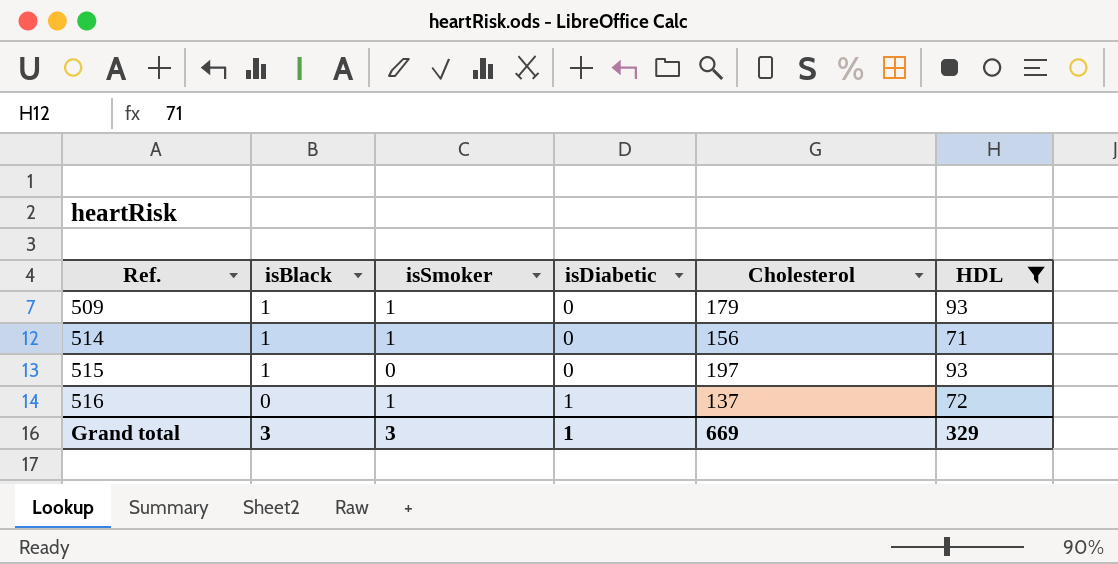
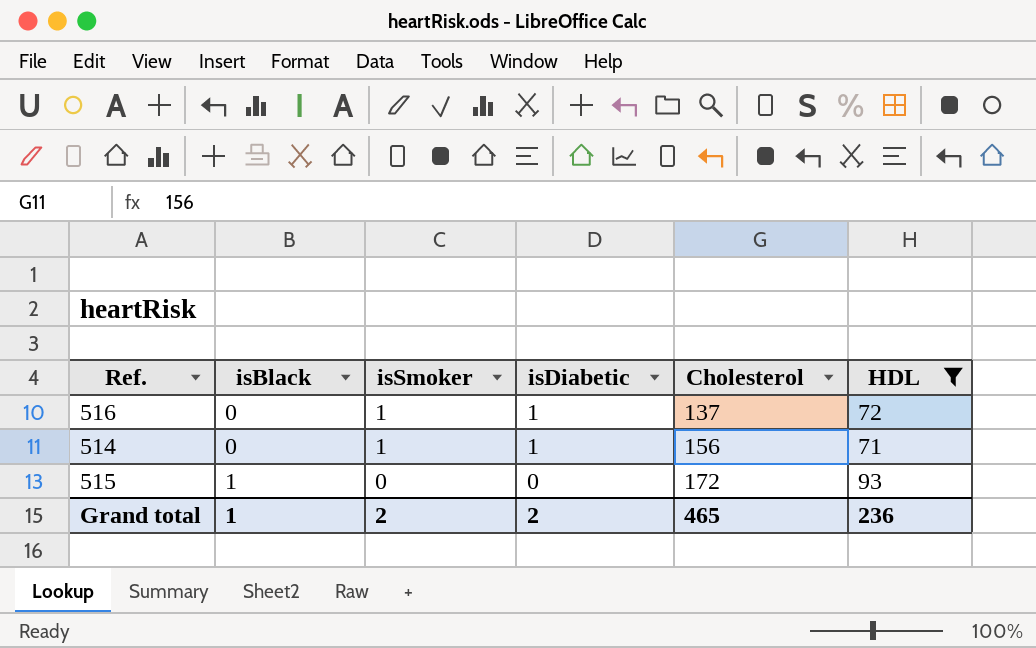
row order: Ref. ascending -> isBlack ascending
row 509: 1 | 1 | 0 | 179 | 93 -> none
514 | isBlack: 1 -> 0
514 | isDiabetic: 0 -> 1
515 | Cholesterol: 197 -> 172
Grand total | isBlack: 3 -> 1
Grand total | isSmoker: 3 -> 2
Grand total | isDiabetic: 1 -> 2
Grand total | Cholesterol: 669 -> 465
Grand total | HDL: 329 -> 236

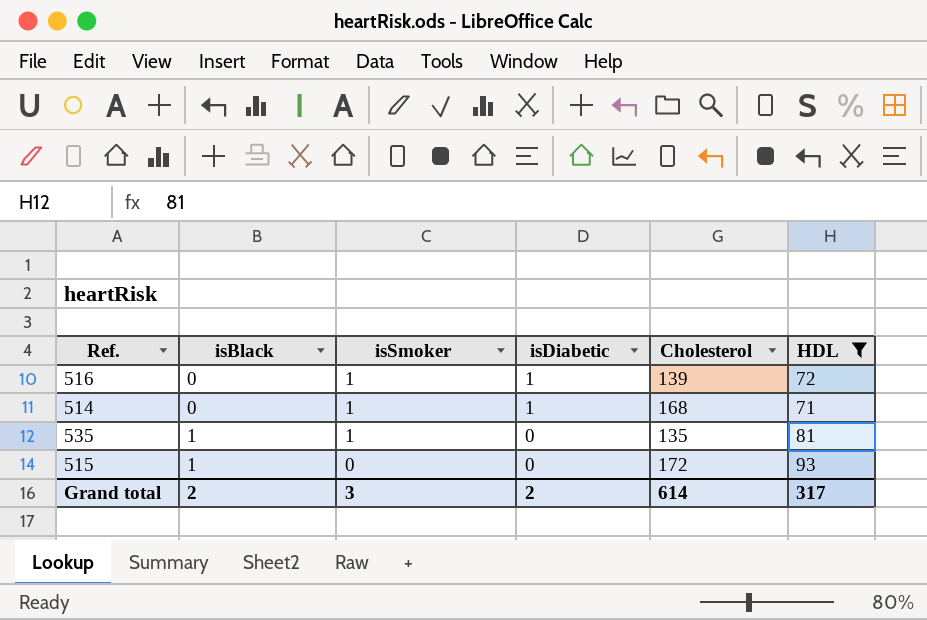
516 | Cholesterol: 137 -> 139
514 | Cholesterol: 156 -> 168
row 535: none -> 1 | 1 | 0 | 135 | 81
Grand total | isBlack: 1 -> 2
Grand total | isSmoker: 2 -> 3
Grand total | Cholesterol: 465 -> 614
Grand total | HDL: 236 -> 317

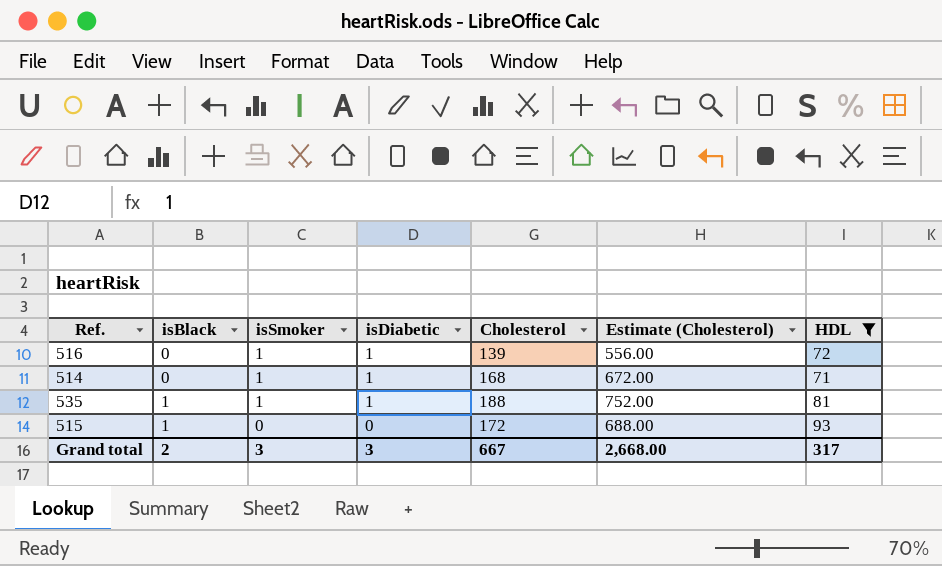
column Estimate (Cholesterol) | formula: none -> [Cholesterol] * 4
535 | isDiabetic: 0 -> 1
535 | Cholesterol: 135 -> 188
Grand total | isDiabetic: 2 -> 3
Grand total | Cholesterol: 614 -> 667

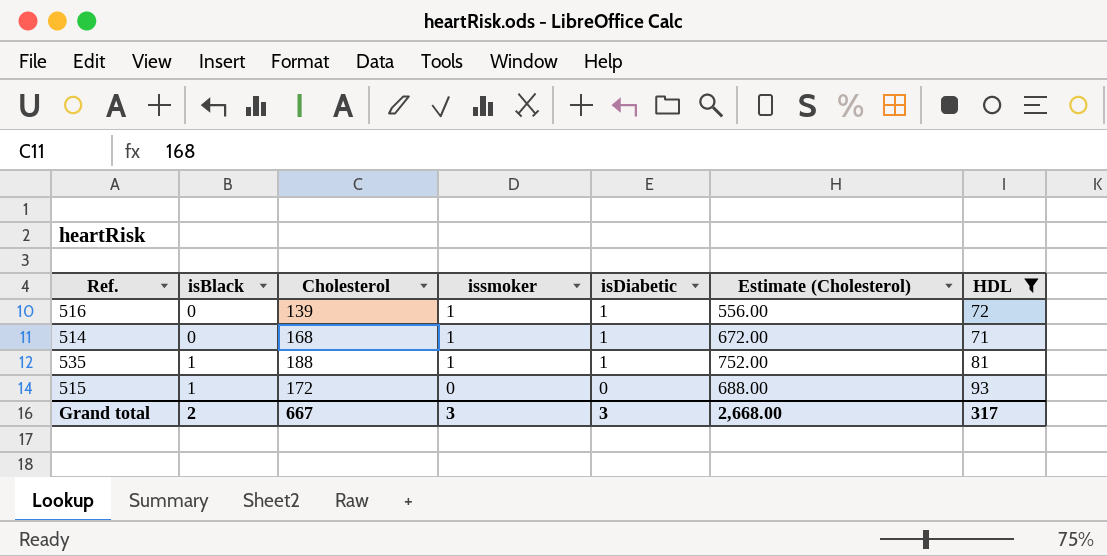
column Cholesterol | position: 5 -> 3
column name: isSmoker -> issmoker

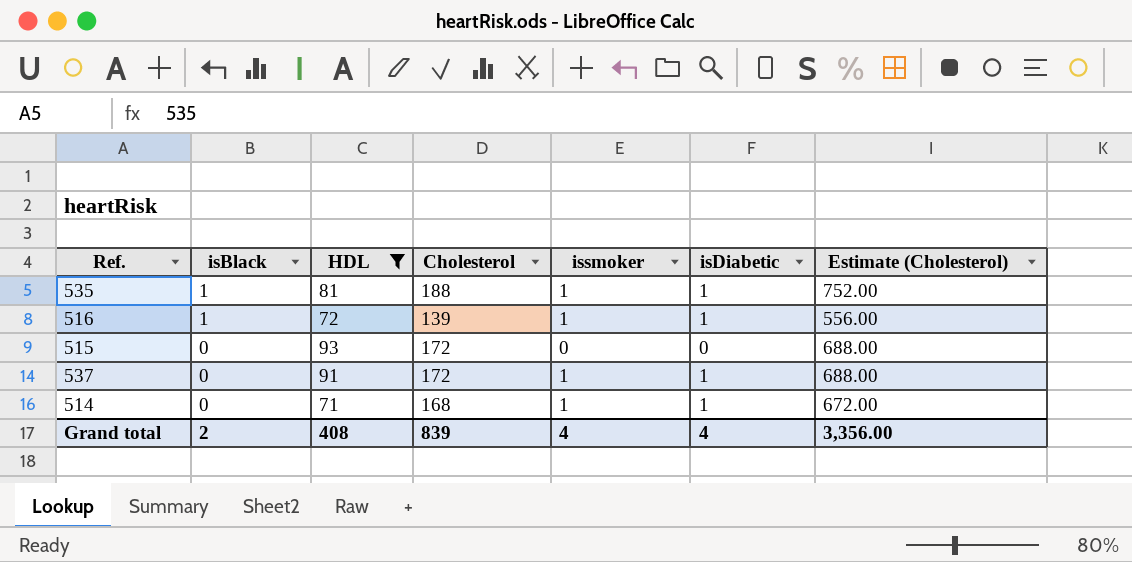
row order: isBlack ascending -> isBlack descending
column HDL | position: 7 -> 3
516 | isBlack: 0 -> 1
515 | isBlack: 1 -> 0
row 537: none -> 0 | 91 | 172 | 1 | 1 | 688.00
Grand total | HDL: 317 -> 408
Grand total | Cholesterol: 667 -> 839
Grand total | issmoker: 3 -> 4
Grand total | isDiabetic: 3 -> 4
Grand total | Estimate (Cholesterol): 2,668.00 -> 3,356.00

